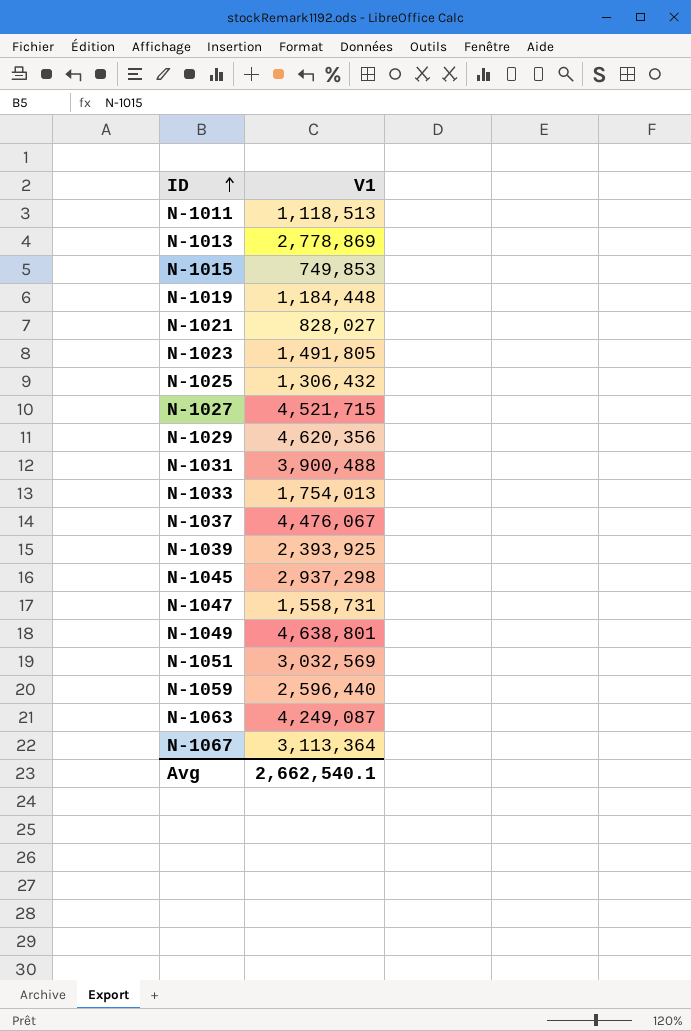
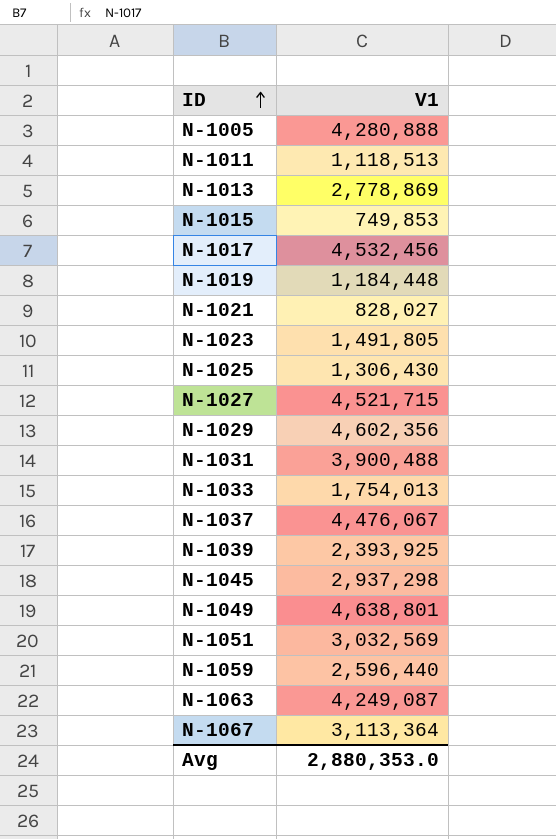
row N-1047: 1,558,731 -> none
row N-1005: none -> 4,280,888
row N-1017: none -> 4,532,456
N-1025 | V1: 1,306,432 -> 1,306,430
N-1029 | V1: 4,620,356 -> 4,602,356
Avg | V1: 2,662,540.1 -> 2,880,353.0

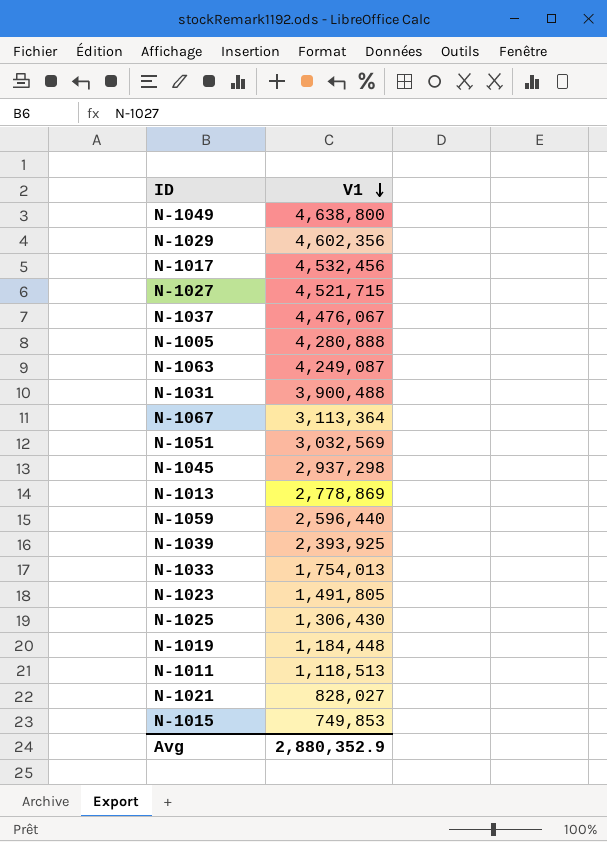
row order: ID ascending -> V1 descending
N-1049 | V1: 4,638,801 -> 4,638,800
Avg | V1: 2,880,353.0 -> 2,880,352.9

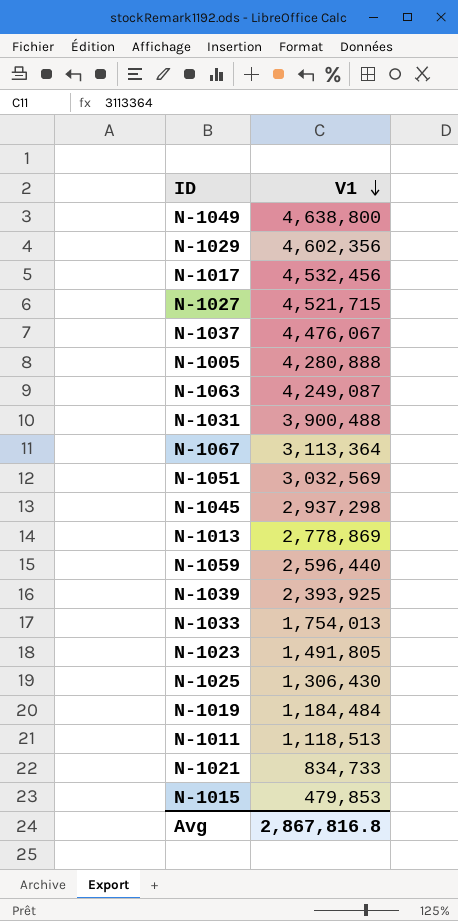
N-1019 | V1: 1,184,448 -> 1,184,484
N-1021 | V1: 828,027 -> 834,733
N-1015 | V1: 749,853 -> 479,853
Avg | V1: 2,880,352.9 -> 2,867,816.8

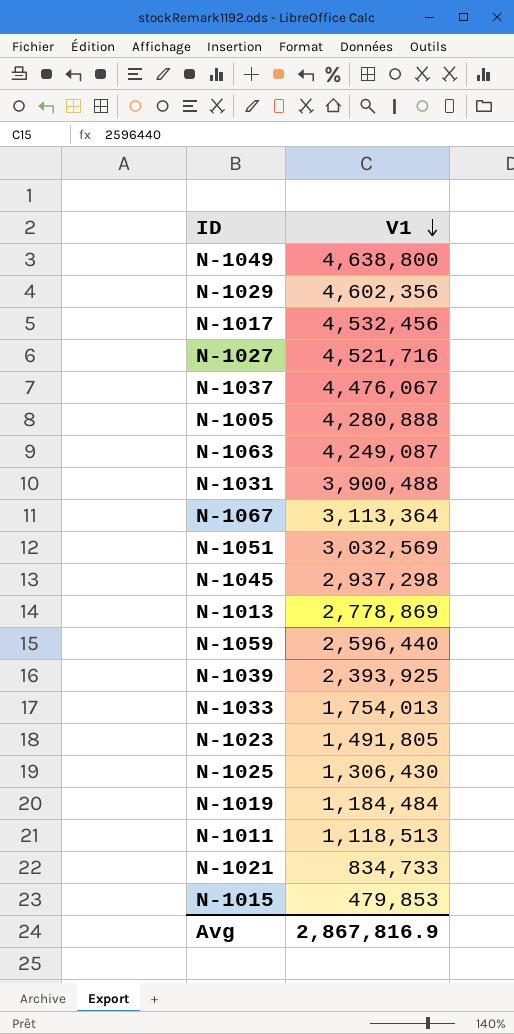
N-1027 | V1: 4,521,715 -> 4,521,716
Avg | V1: 2,867,816.8 -> 2,867,816.9

